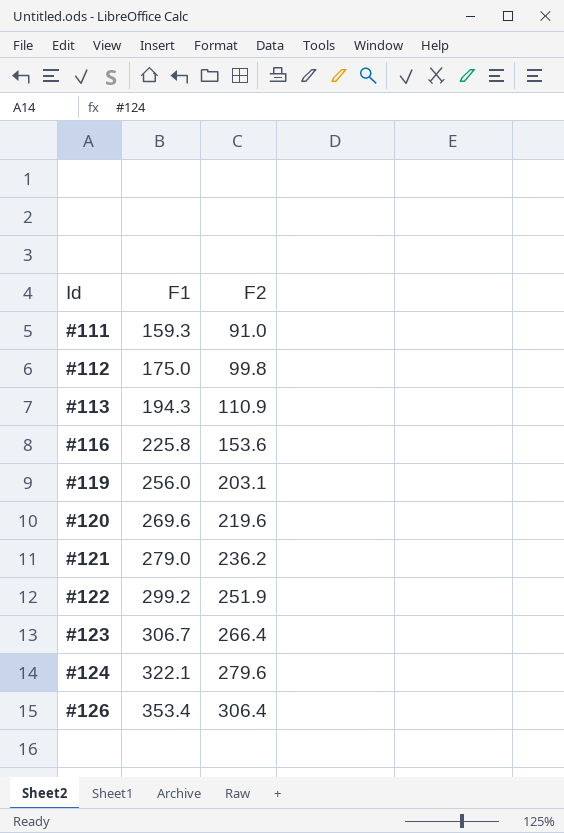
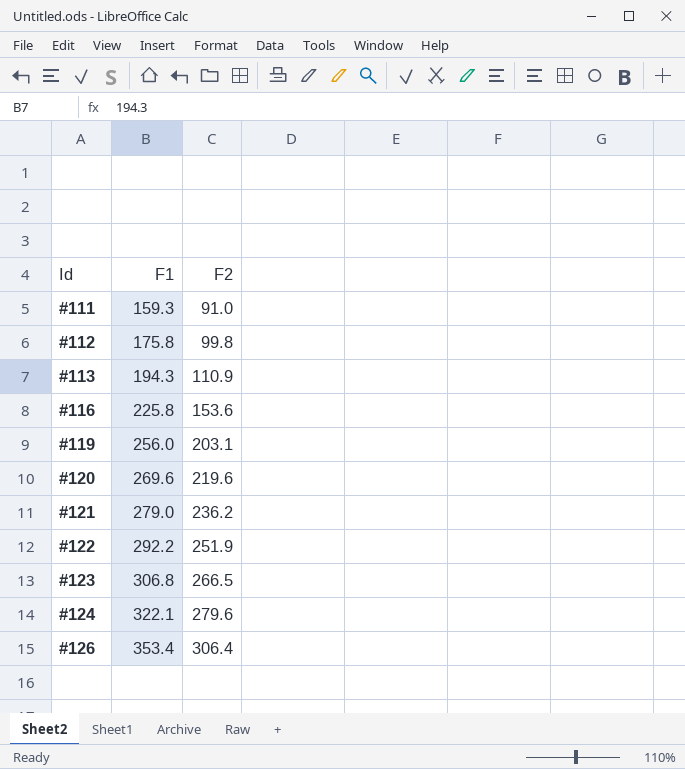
#112 | F1: 175.0 -> 175.8
#122 | F1: 299.2 -> 292.2
#123 | F1: 306.7 -> 306.8
#123 | F2: 266.4 -> 266.5

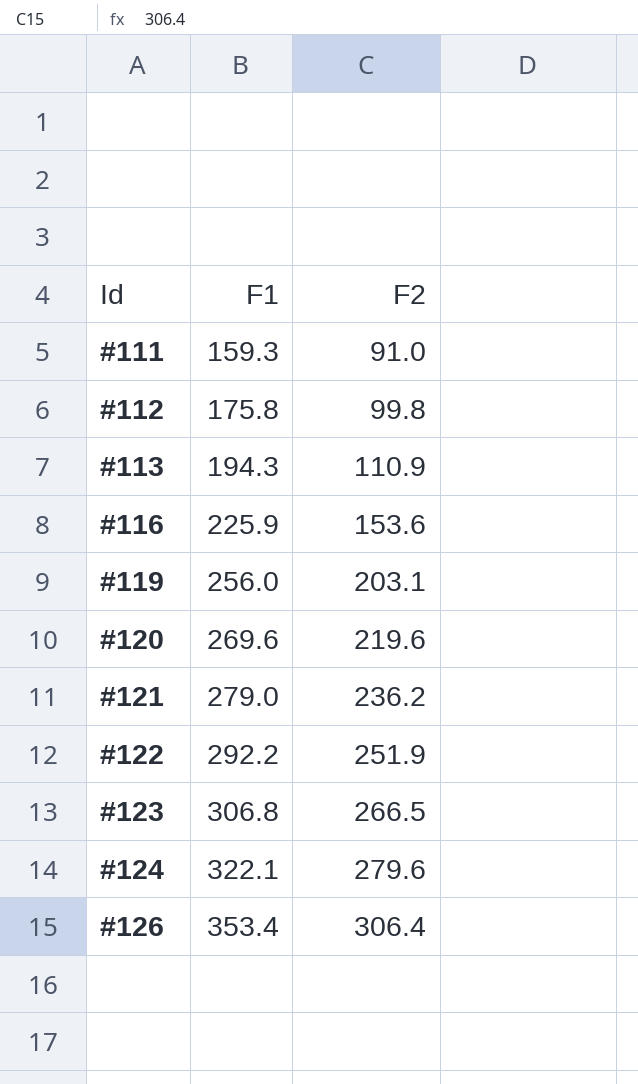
#116 | F1: 225.8 -> 225.9

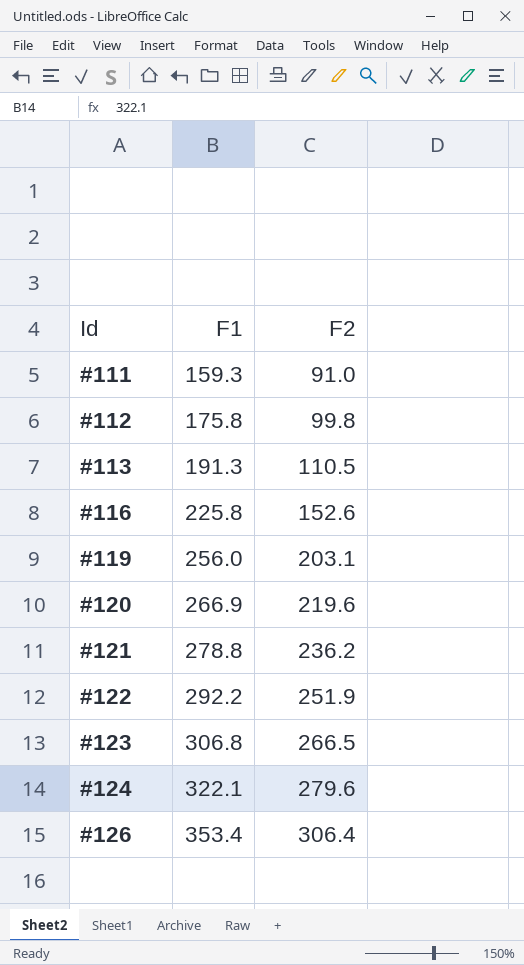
#113 | F1: 194.3 -> 191.3
#113 | F2: 110.9 -> 110.5
#116 | F1: 225.9 -> 225.8
#116 | F2: 153.6 -> 152.6
#120 | F1: 269.6 -> 266.9
#121 | F1: 279.0 -> 278.8

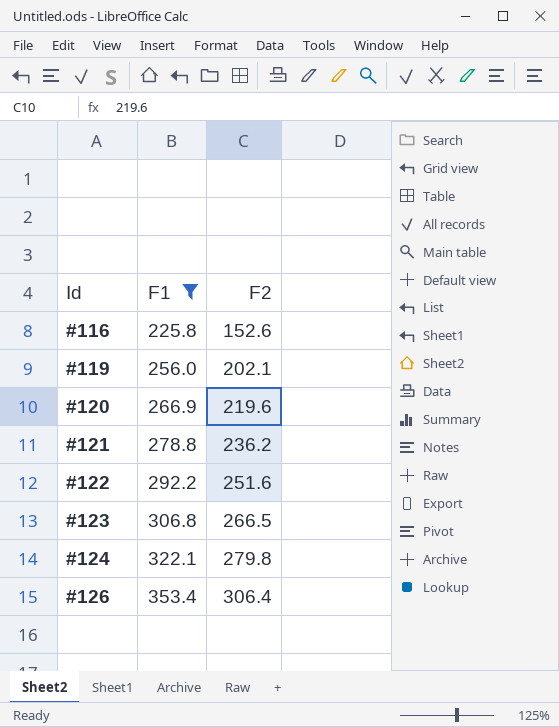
filter: none -> F1 >= 225.8
#119 | F2: 203.1 -> 202.1
#122 | F2: 251.9 -> 251.6
#124 | F2: 279.6 -> 279.8

